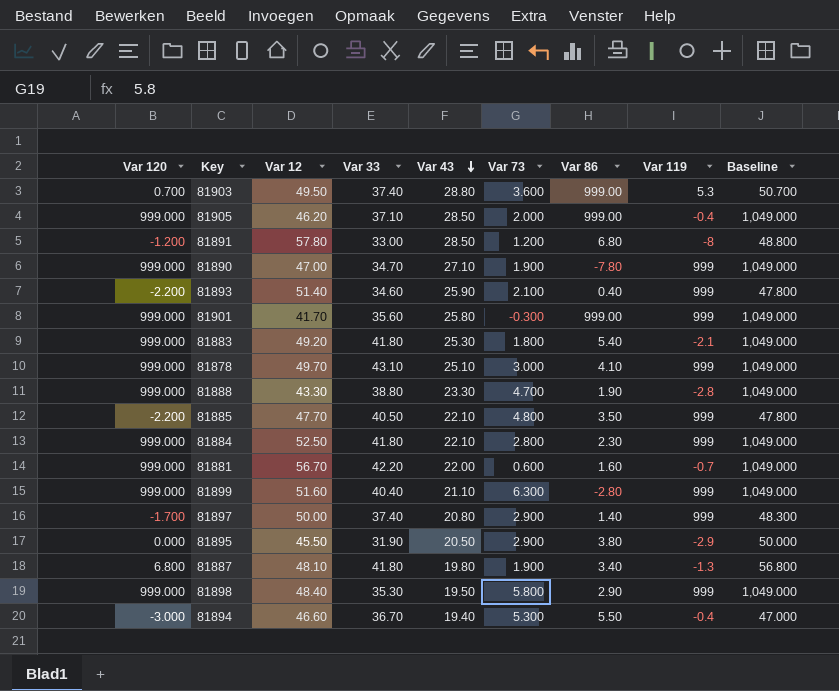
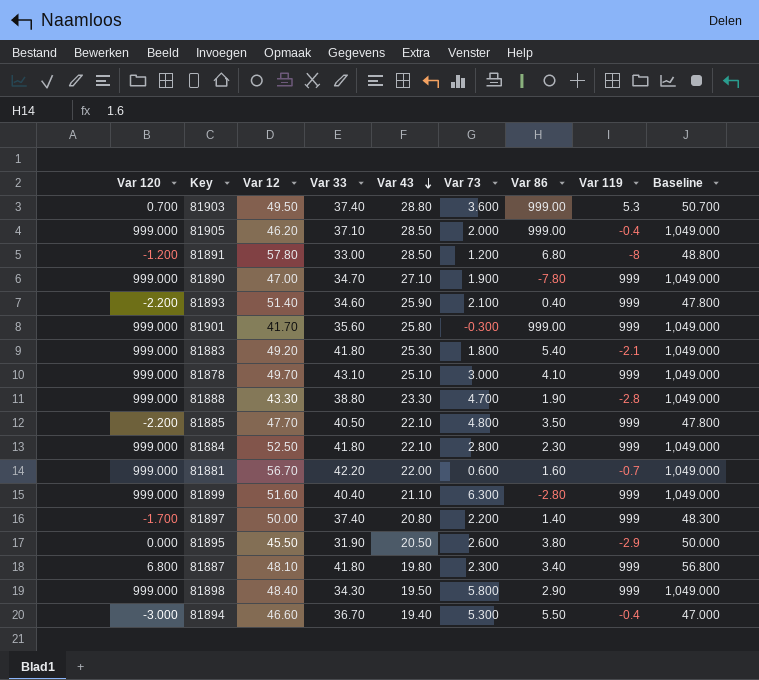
81897 | Var 73: 2.900 -> 2.200
81895 | Var 73: 2.900 -> 2.600
81887 | Var 73: 1.900 -> 2.300
81887 | Var 119: -1.3 -> 999
81898 | Var 33: 35.30 -> 34.30

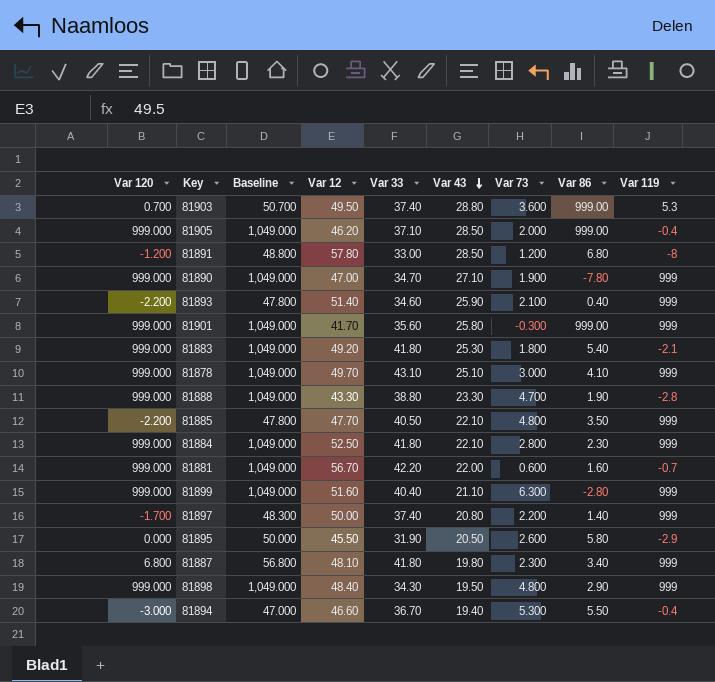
column Baseline | position: 9 -> 3
81895 | Var 86: 3.80 -> 5.80
81898 | Var 73: 5.800 -> 4.800

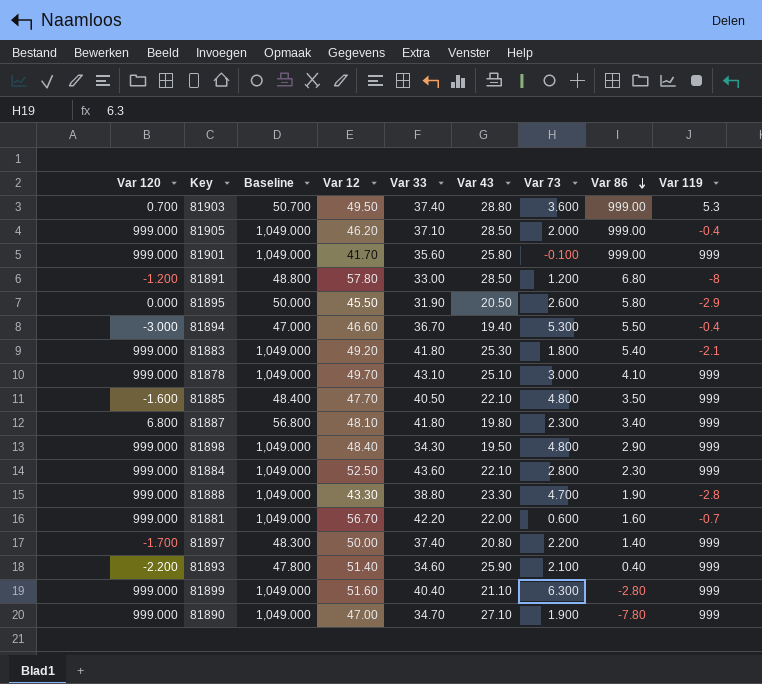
row order: Var 43 descending -> Var 86 descending
81901 | Var 73: -0.300 -> -0.100
81885 | Var 120: -2.200 -> -1.600
81885 | Baseline: 47.800 -> 48.400
81884 | Var 33: 41.80 -> 43.60

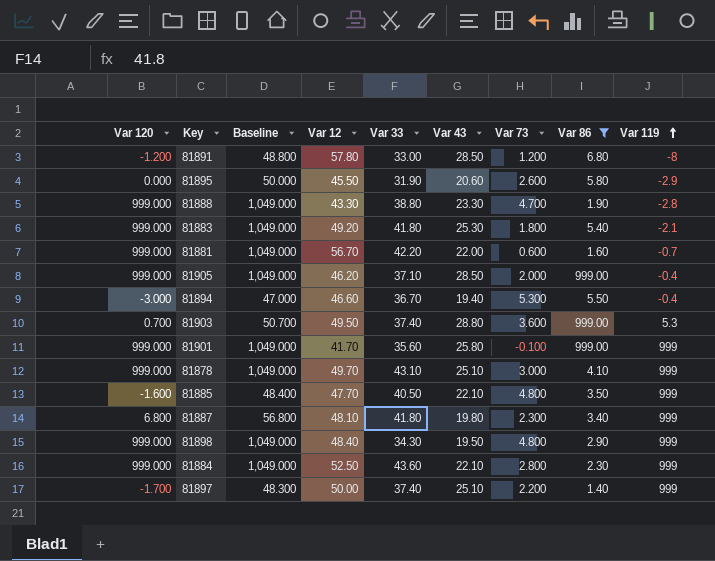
filter: none -> Var 86 >= 1.40
row order: Var 86 descending -> Var 119 ascending
81895 | Var 43: 20.50 -> 20.60
81897 | Var 43: 20.80 -> 25.10

